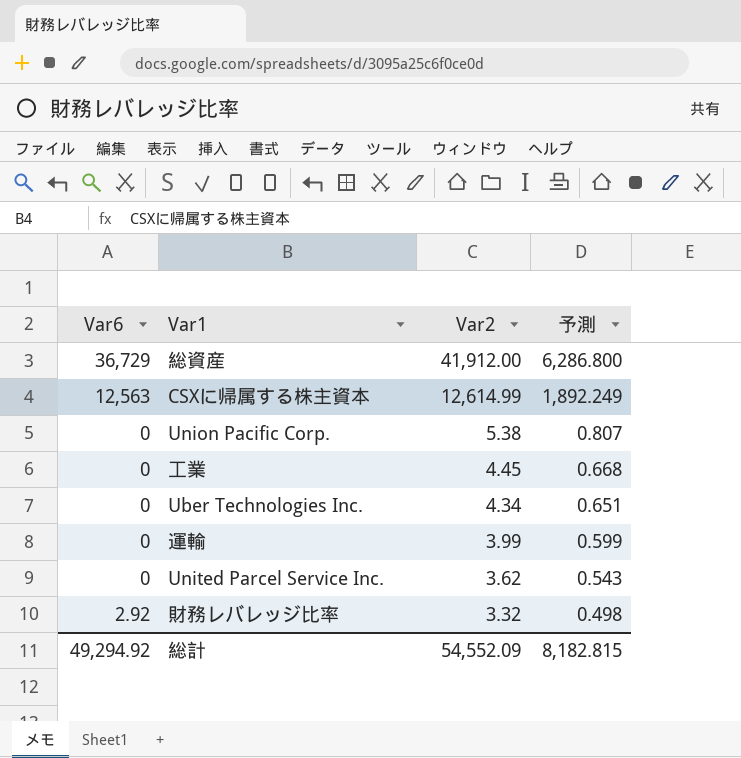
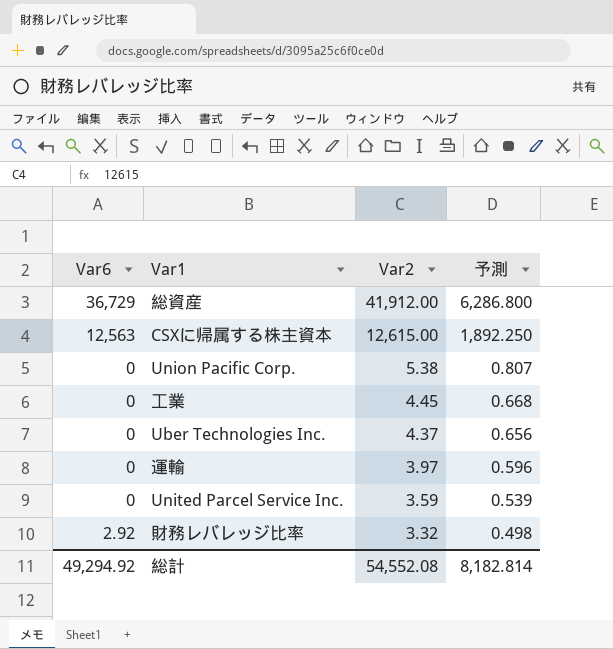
CSXに帰属する株主資本 | Var2: 12,614.99 -> 12,615.00
CSXに帰属する株主資本 | 予測: 1,892.249 -> 1,892.250
Uber Technologies Inc. | Var2: 4.34 -> 4.37
Uber Technologies Inc. | 予測: 0.651 -> 0.656
運輸 | Var2: 3.99 -> 3.97
運輸 | 予測: 0.599 -> 0.596
United Parcel Service Inc. | Var2: 3.62 -> 3.59
United Parcel Service Inc. | 予測: 0.543 -> 0.539
総計 | Var2: 54,552.09 -> 54,552.08
総計 | 予測: 8,182.815 -> 8,182.814

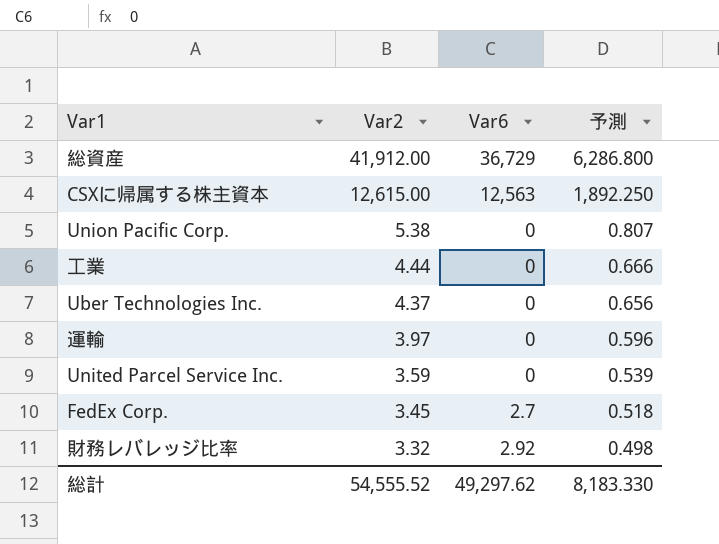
column Var6 | position: 1 -> 3
工業 | Var2: 4.45 -> 4.44
工業 | 予測: 0.668 -> 0.666
row FedEx Corp.: none -> 3.45 | 2.7 | 0.518
総計 | Var2: 54,552.08 -> 54,555.52
総計 | Var6: 49,294.92 -> 49,297.62
総計 | 予測: 8,182.814 -> 8,183.330

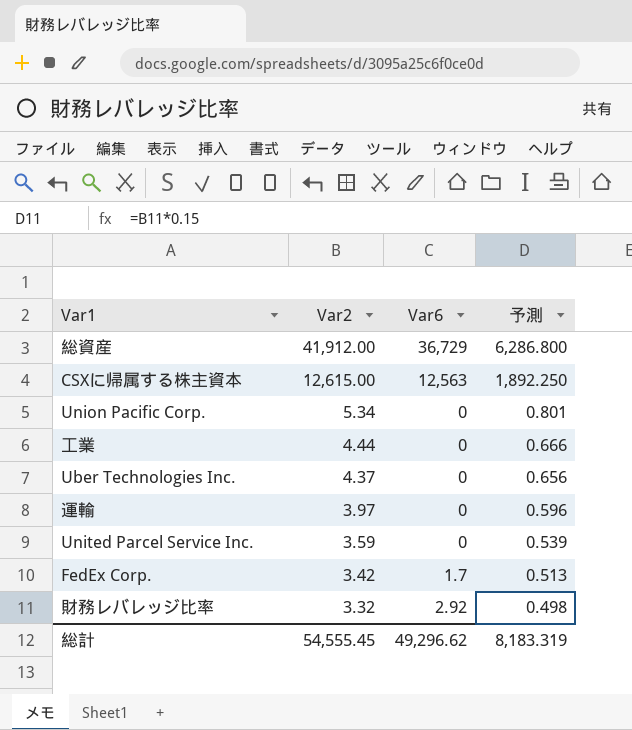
Union Pacific Corp. | Var2: 5.38 -> 5.34
Union Pacific Corp. | 予測: 0.807 -> 0.801
FedEx Corp. | Var2: 3.45 -> 3.42
FedEx Corp. | Var6: 2.7 -> 1.7
FedEx Corp. | 予測: 0.518 -> 0.513
総計 | Var2: 54,555.52 -> 54,555.45
総計 | Var6: 49,297.62 -> 49,296.62
総計 | 予測: 8,183.330 -> 8,183.319

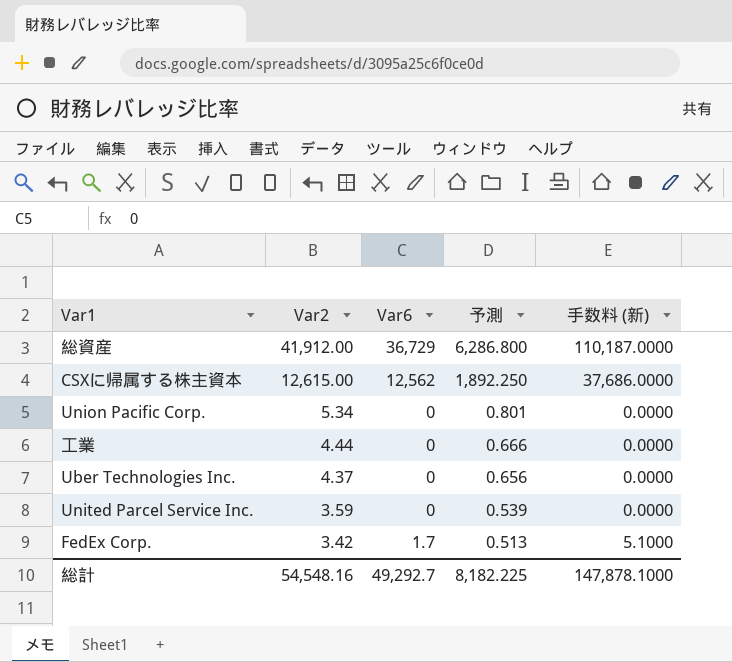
column 手数料 (新) | formula: none -> [Var6] * 3
row 運輸: 3.97 | 0 | 0.596 -> none
row 財務レバレッジ比率: 3.32 | 2.92 | 0.498 -> none
CSXに帰属する株主資本 | Var6: 12,563 -> 12,562
総計 | Var2: 54,555.45 -> 54,548.16
総計 | Var6: 49,296.62 -> 49,292.7
総計 | 予測: 8,183.319 -> 8,182.225

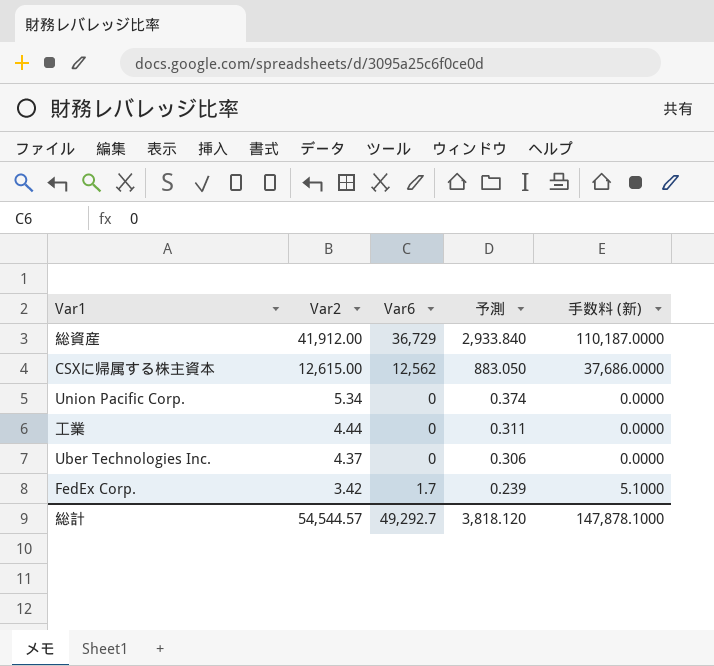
column 予測 | formula: [Var2] * 0.15 -> [Var2] * 0.07
row United Parcel Service Inc.: 3.59 | 0 | 0.539 | 0.0000 -> none
総計 | Var2: 54,548.16 -> 54,544.57
総計 | 予測: 8,182.225 -> 3,818.120

